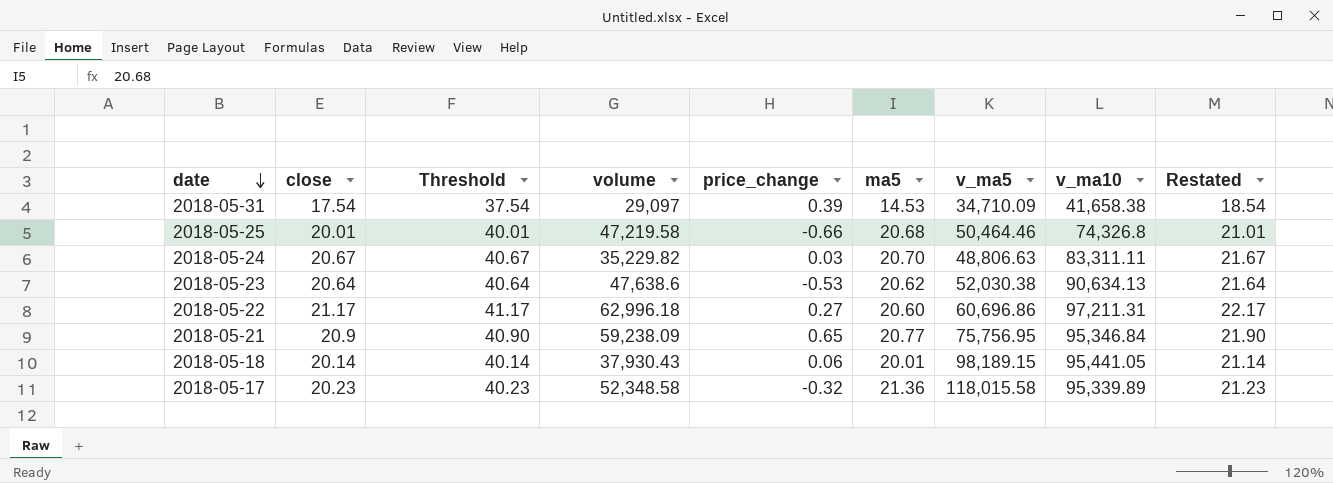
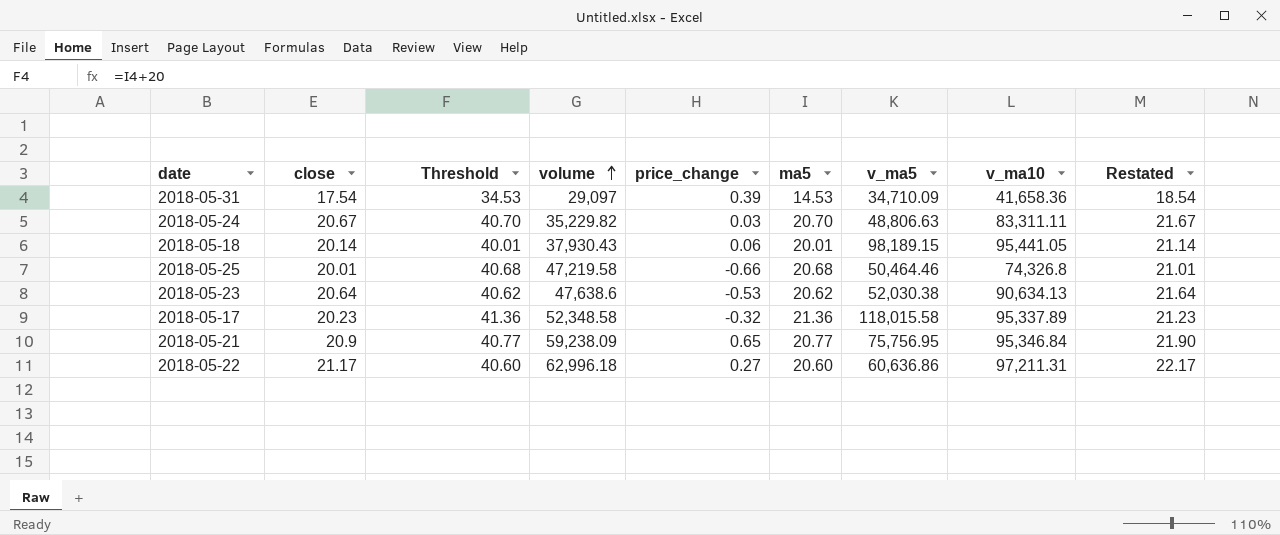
row order: date descending -> volume ascending
column Threshold | formula: [close] + 20 -> [ma5] + 20
2018-05-31 | v_ma10: 41,658.38 -> 41,658.36
2018-05-17 | v_ma10: 95,339.89 -> 95,337.89
2018-05-22 | v_ma5: 60,696.86 -> 60,636.86

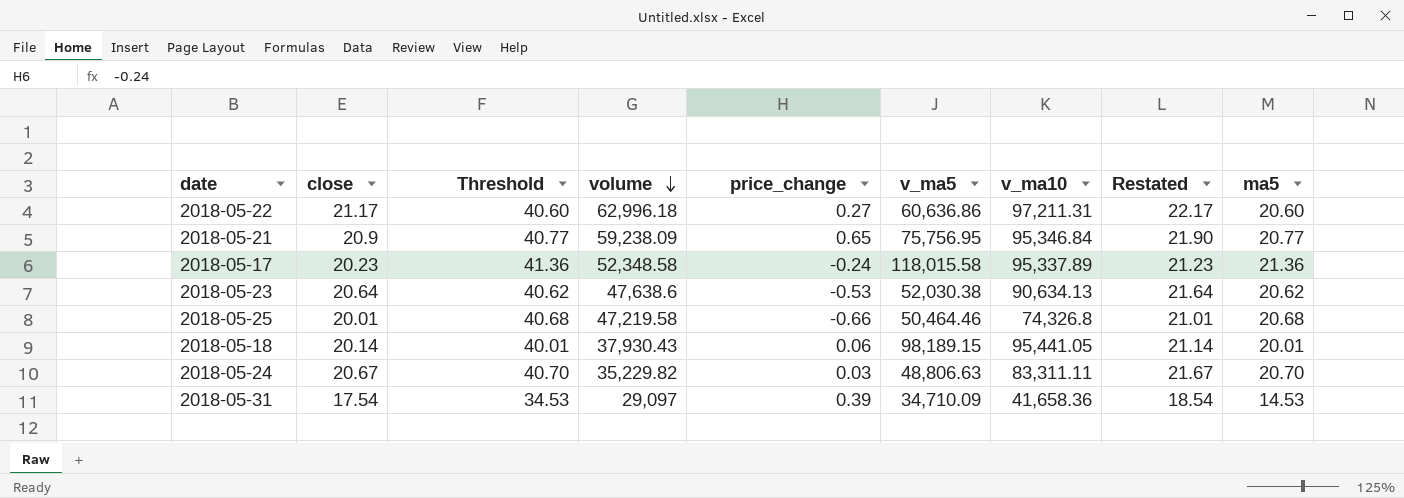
row order: volume ascending -> volume descending
column ma5 | position: 6 -> 9
2018-05-17 | price_change: -0.32 -> -0.24

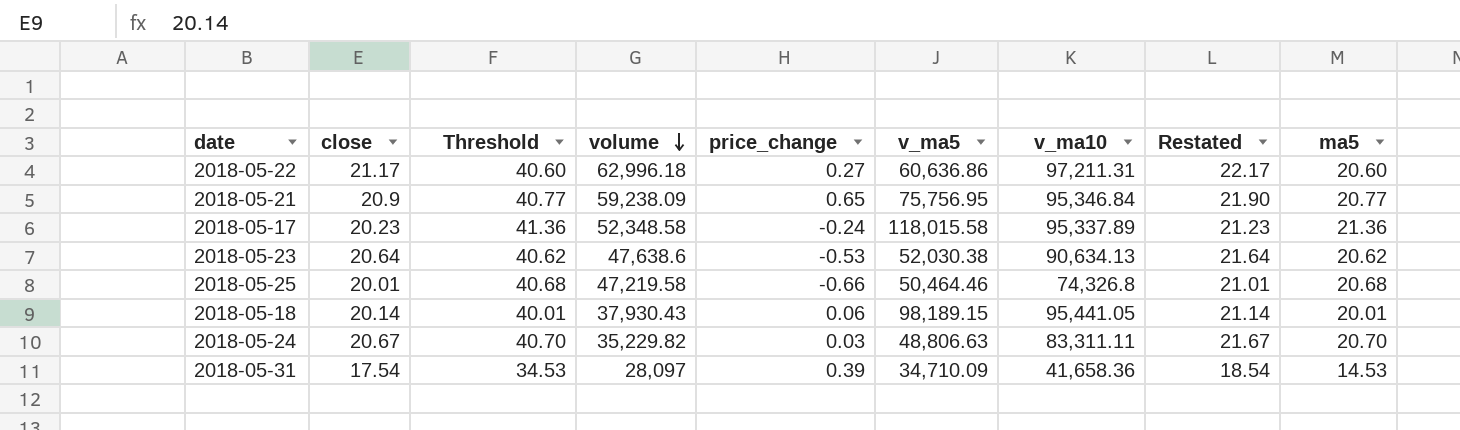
2018-05-31 | volume: 29,097 -> 28,097

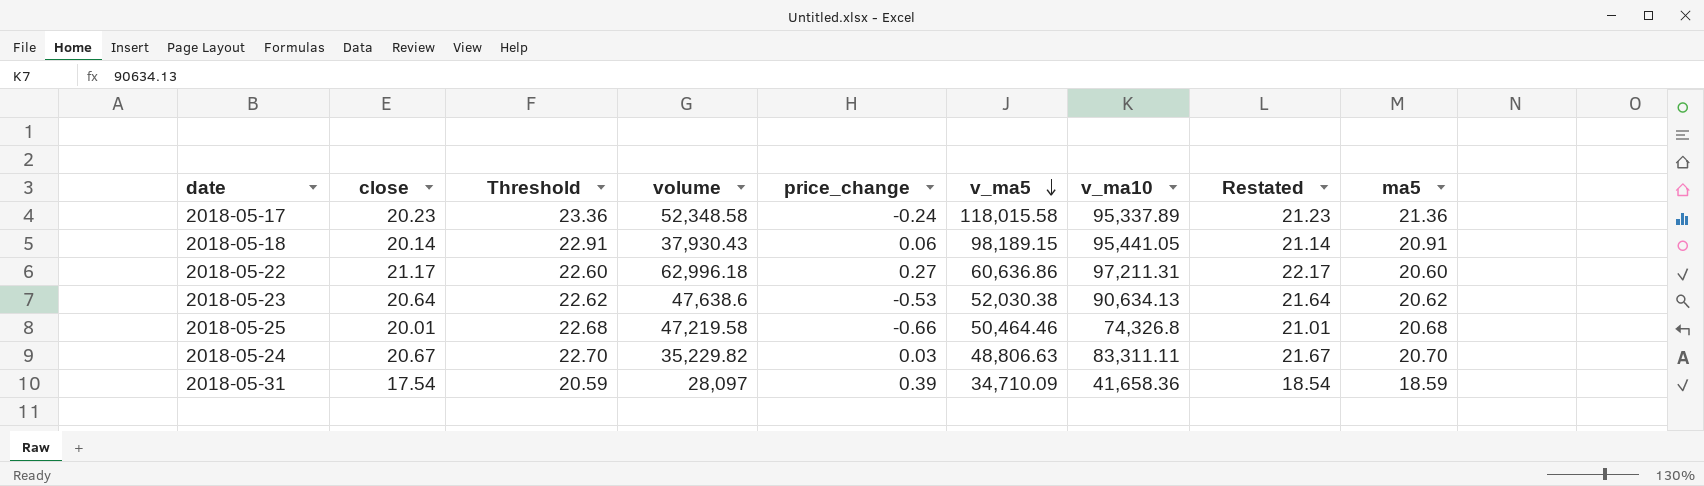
row order: volume descending -> v_ma5 descending
column Threshold | formula: [ma5] + 20 -> [ma5] + 2
row 2018-05-21: 20.9 | 40.77 | 59,238.09 | 0.65 | 75,756.95 | 95,346.84 | 21.90 | 20.77 -> none
2018-05-18 | ma5: 20.01 -> 20.91
2018-05-31 | ma5: 14.53 -> 18.59

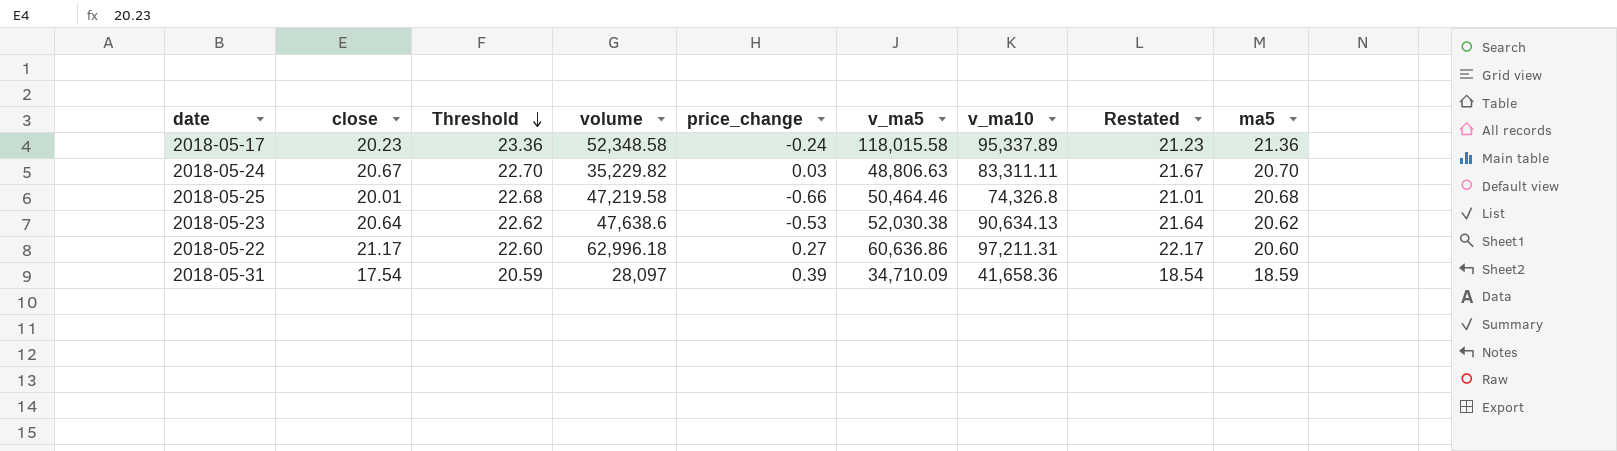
row order: v_ma5 descending -> Threshold descending
row 2018-05-18: 20.14 | 22.91 | 37,930.43 | 0.06 | 98,189.15 | 95,441.05 | 21.14 | 20.91 -> none

